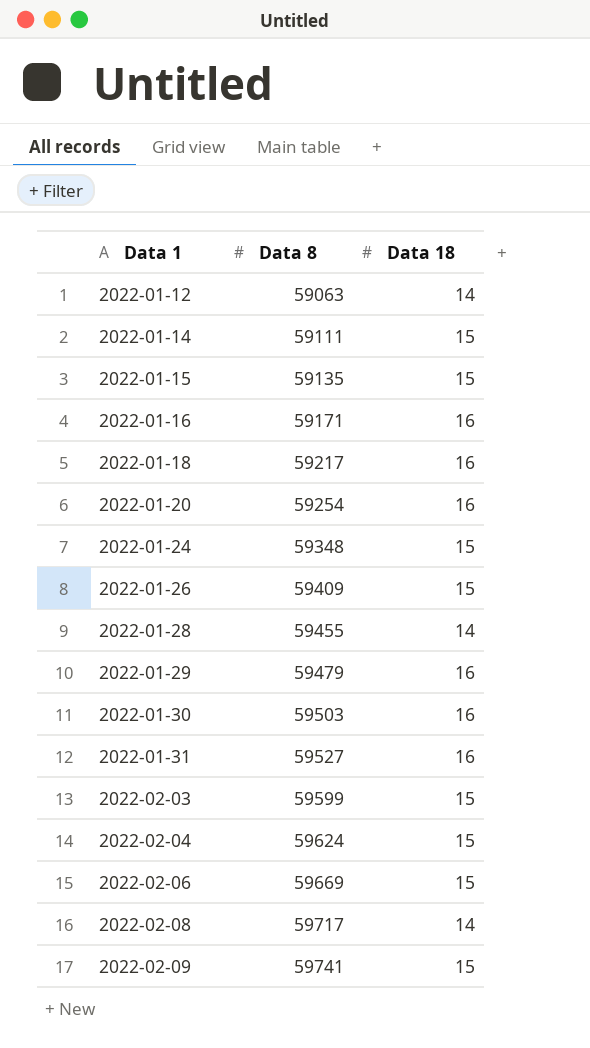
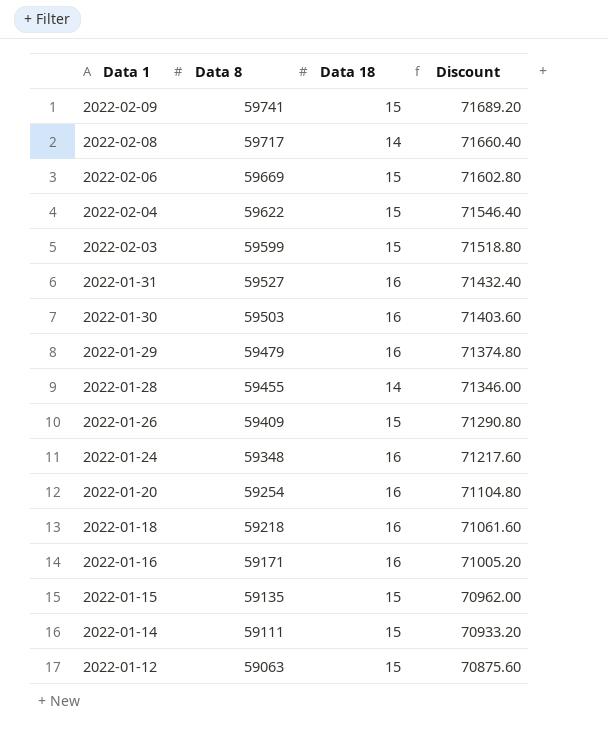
row order: Data 1 ascending -> Data 1 descending
column Discount | formula: none -> [Data 8] * 1.2
2022-02-04 | Data 8: 59624 -> 59622
2022-01-24 | Data 18: 15 -> 16
2022-01-18 | Data 8: 59217 -> 59218
2022-01-12 | Data 18: 14 -> 15

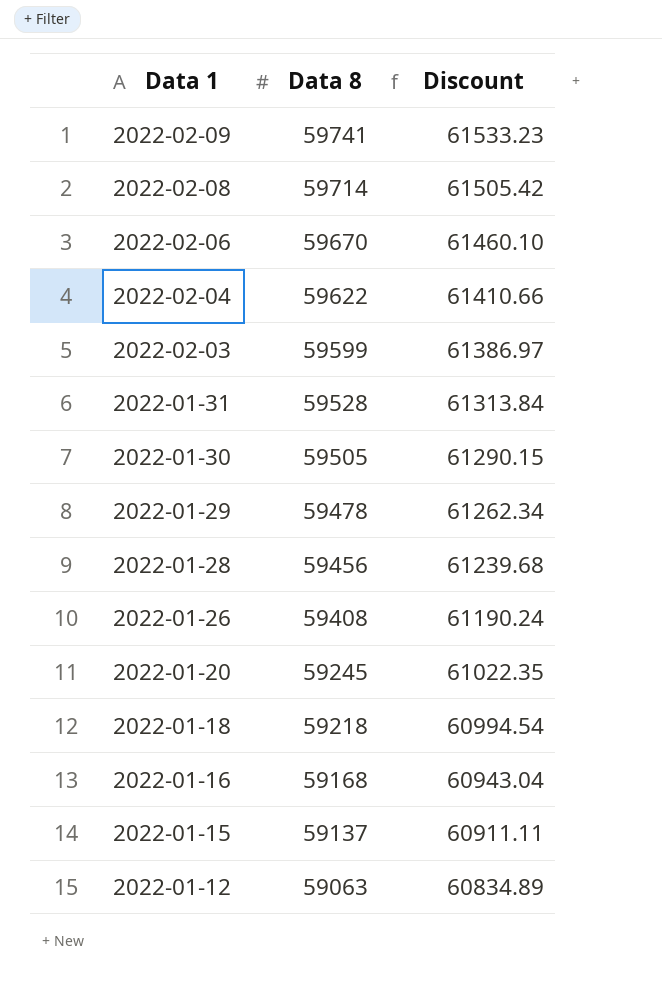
column Data 18 | position: 3 -> none
column Discount | formula: [Data 8] * 1.2 -> [Data 8] * 1.03
row 2022-01-24: 59348 | 16 | 71217.60 -> none
row 2022-01-14: 59111 | 15 | 70933.20 -> none
2022-02-08 | Data 8: 59717 -> 59714
2022-02-06 | Data 8: 59669 -> 59670
2022-01-31 | Data 8: 59527 -> 59528
2022-01-30 | Data 8: 59503 -> 59505
2022-01-29 | Data 8: 59479 -> 59478
2022-01-28 | Data 8: 59455 -> 59456
2022-01-26 | Data 8: 59409 -> 59408
2022-01-20 | Data 8: 59254 -> 59245
2022-01-16 | Data 8: 59171 -> 59168
2022-01-15 | Data 8: 59135 -> 59137

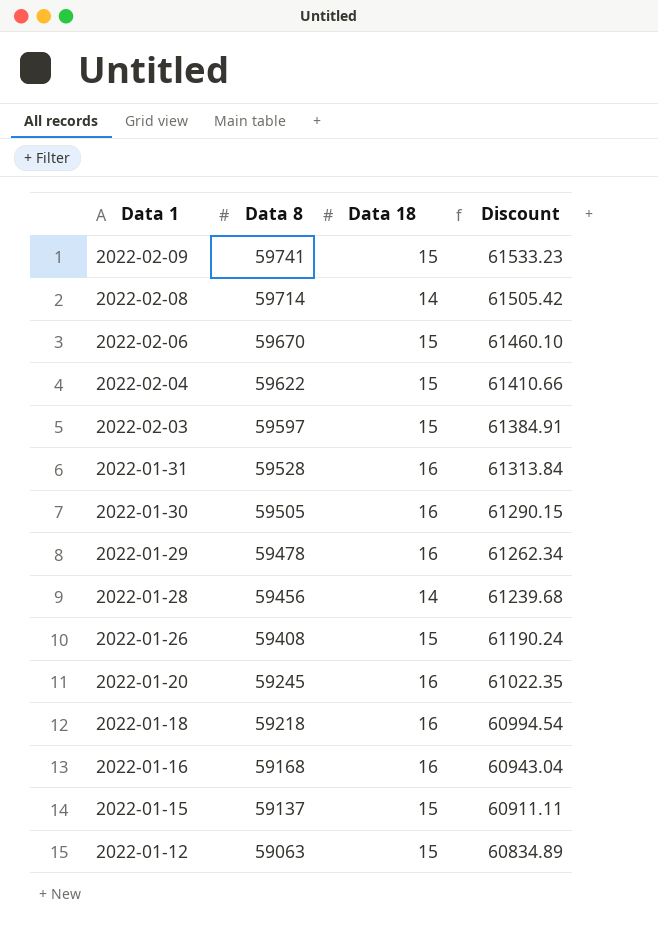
column Data 18 | position: none -> 3
2022-02-03 | Data 8: 59599 -> 59597
2022-02-03 | Discount: 61386.97 -> 61384.91

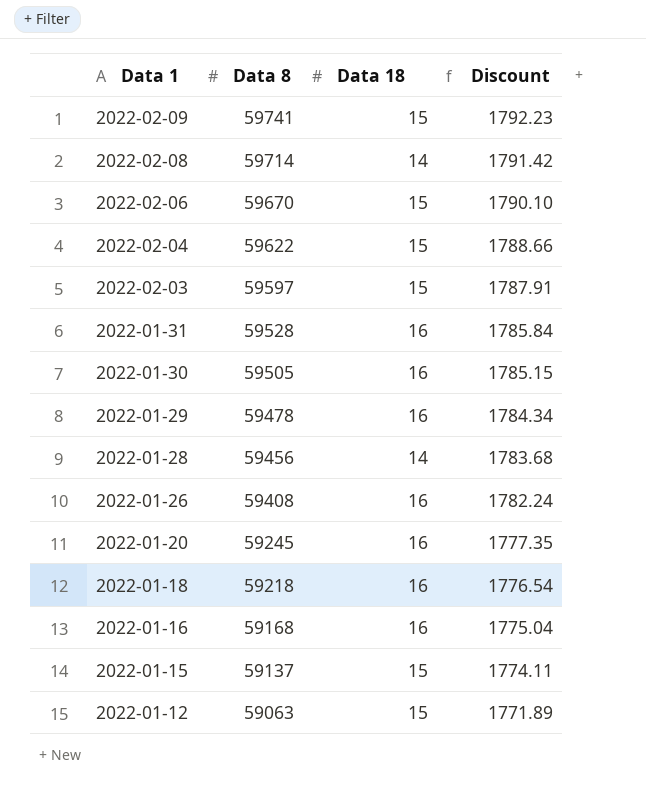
column Discount | formula: [Data 8] * 1.03 -> [Data 8] * 0.03
2022-01-26 | Data 18: 15 -> 16

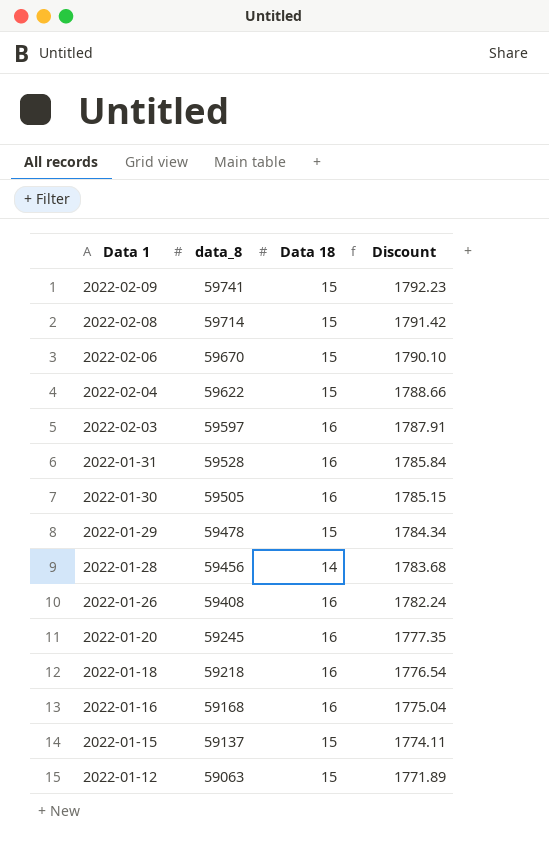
column name: Data 8 -> data_8
2022-02-08 | Data 18: 14 -> 15
2022-02-03 | Data 18: 15 -> 16
2022-01-29 | Data 18: 16 -> 15

